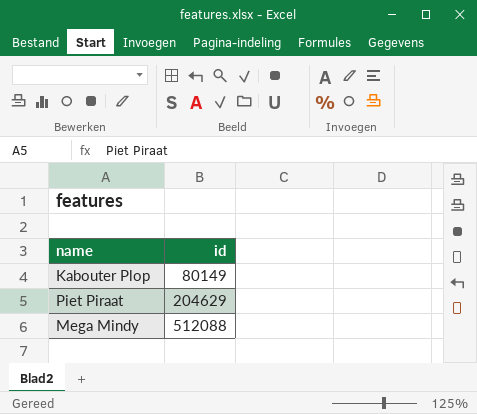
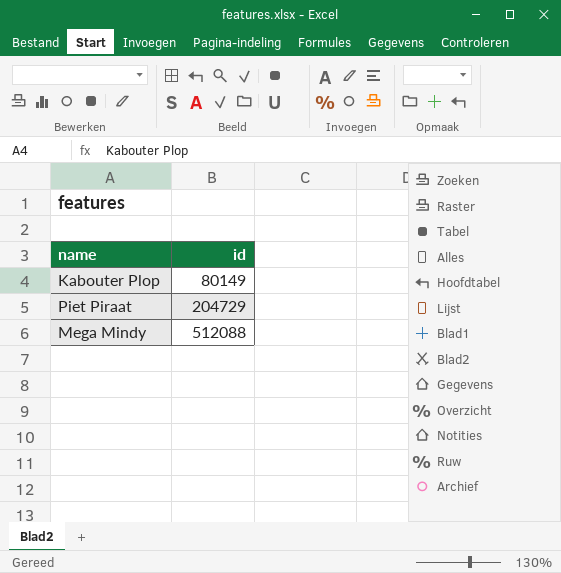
Piet Piraat | id: 204629 -> 204729

